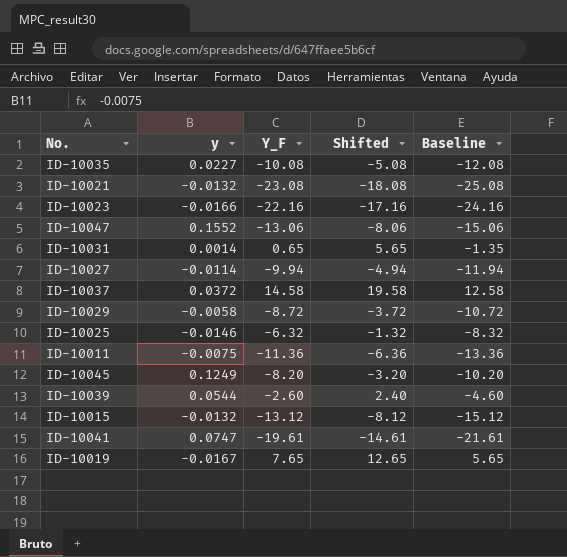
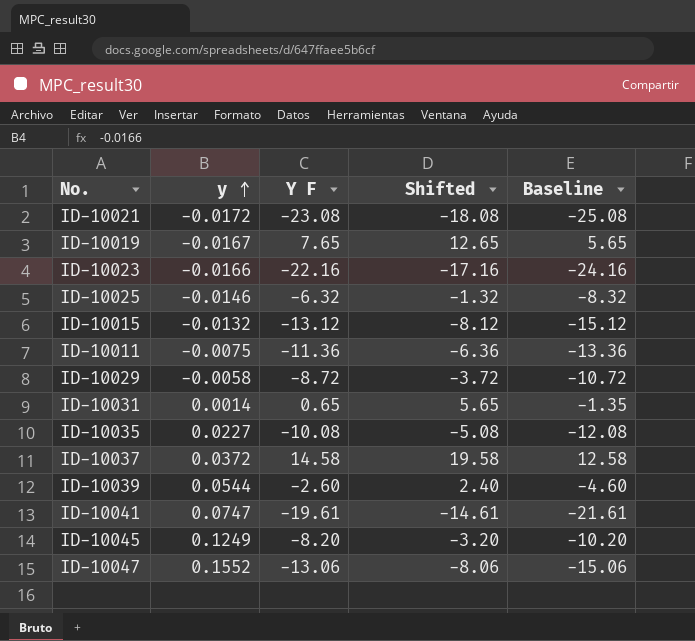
row order: none -> y ascending
column name: Y_F -> Y F
row ID-10027: -0.0114 | -9.94 | -4.94 | -11.94 -> none
ID-10021 | y: -0.0132 -> -0.0172

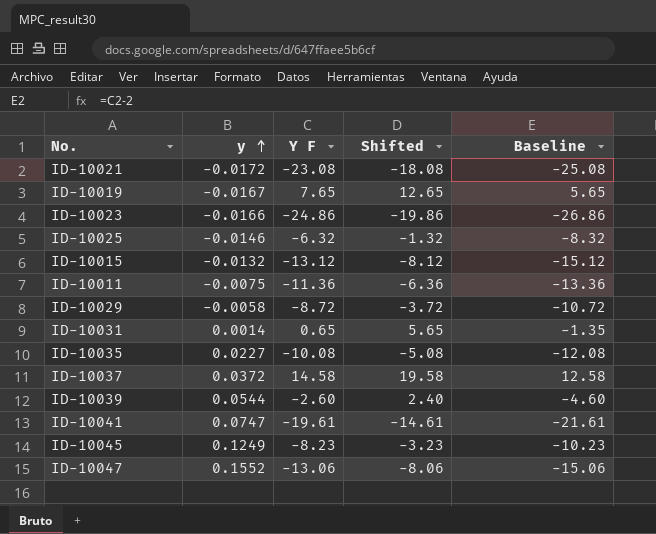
ID-10023 | Y F: -22.16 -> -24.86
ID-10023 | Shifted: -17.16 -> -19.86
ID-10023 | Baseline: -24.16 -> -26.86
ID-10045 | Y F: -8.20 -> -8.23
ID-10045 | Shifted: -3.20 -> -3.23
ID-10045 | Baseline: -10.20 -> -10.23

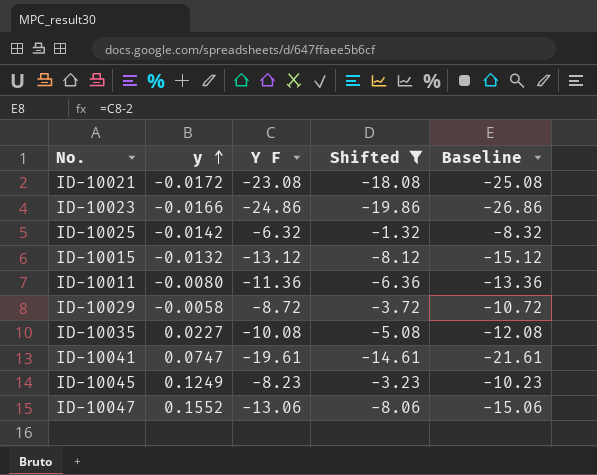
filter: none -> Shifted <= -1.32
ID-10025 | y: -0.0146 -> -0.0142
ID-10011 | y: -0.0075 -> -0.0080

